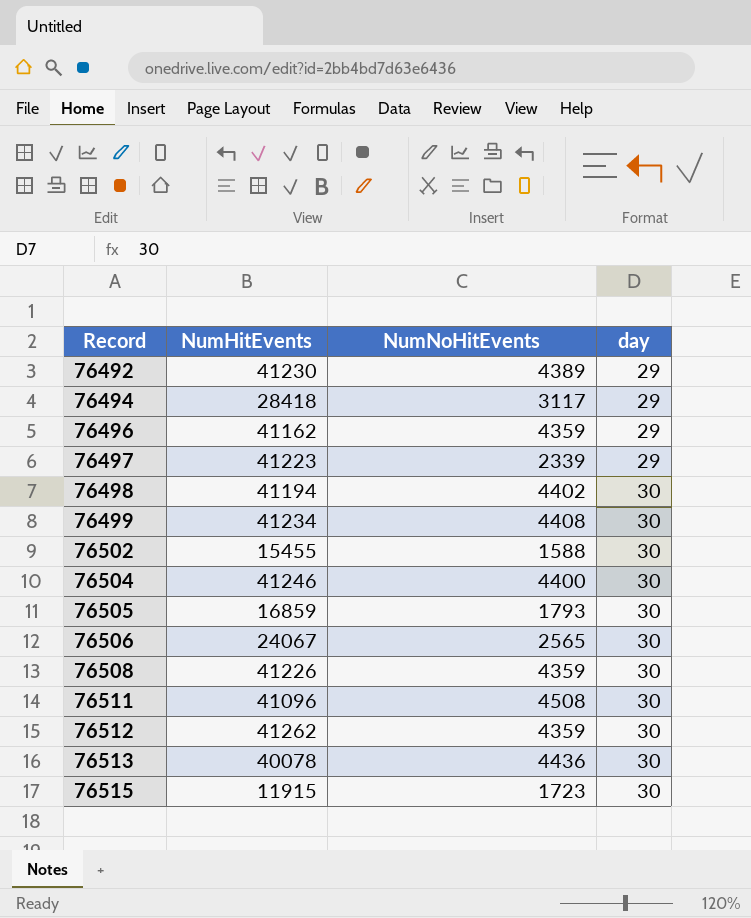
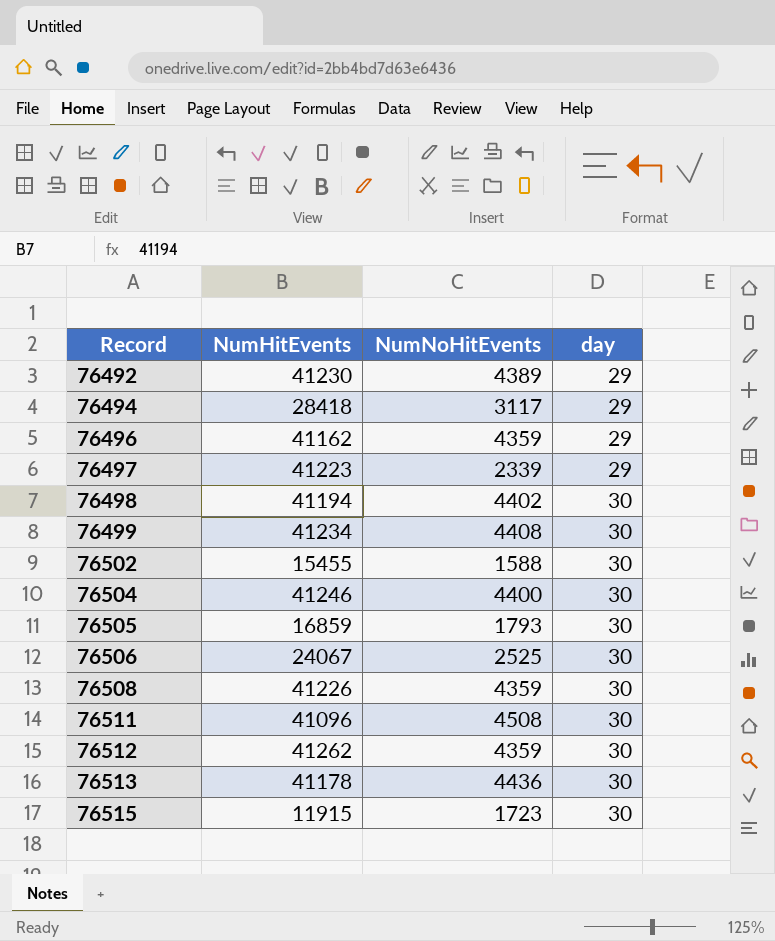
76506 | NumNoHitEvents: 2565 -> 2525
76513 | NumHitEvents: 40078 -> 41178

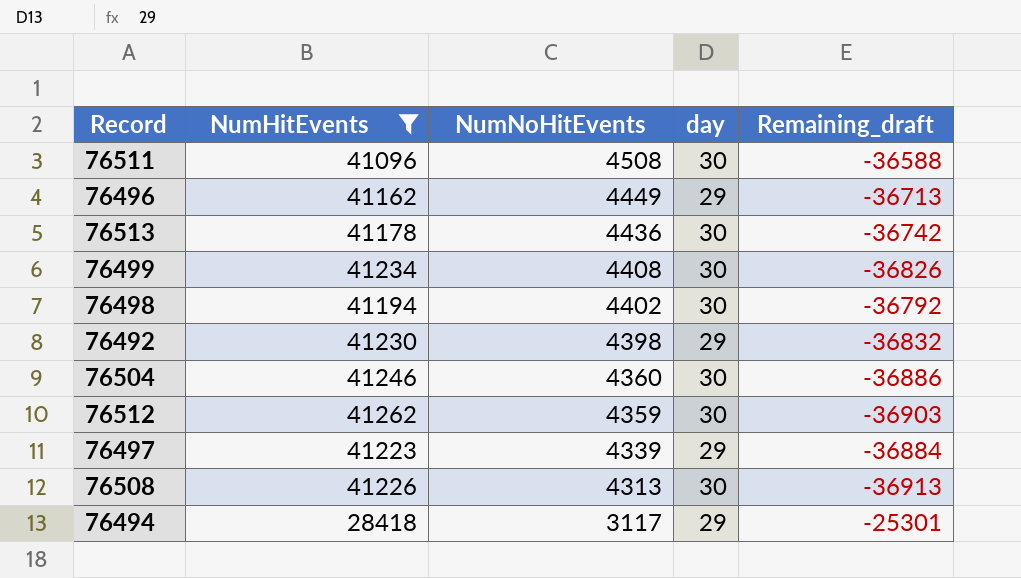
filter: none -> NumHitEvents >= 28418
row order: Record ascending -> NumNoHitEvents descending
column Remaining_draft | formula: none -> [NumNoHitEvents] - [NumHitEvents]
76496 | NumNoHitEvents: 4359 -> 4449
76492 | NumNoHitEvents: 4389 -> 4398
76504 | NumNoHitEvents: 4400 -> 4360
76497 | NumNoHitEvents: 2339 -> 4339
76508 | NumNoHitEvents: 4359 -> 4313

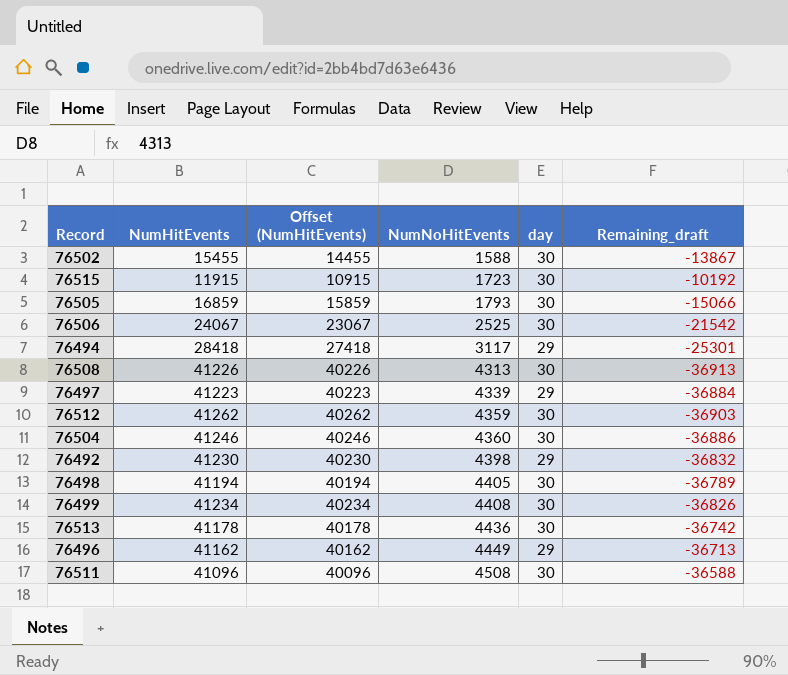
filter: NumHitEvents >= 28418 -> none
row order: NumNoHitEvents descending -> NumNoHitEvents ascending
column Offset (NumHitEvents) | formula: none -> [NumHitEvents] - 1000
76498 | NumNoHitEvents: 4402 -> 4405
76498 | Remaining_draft: -36792 -> -36789

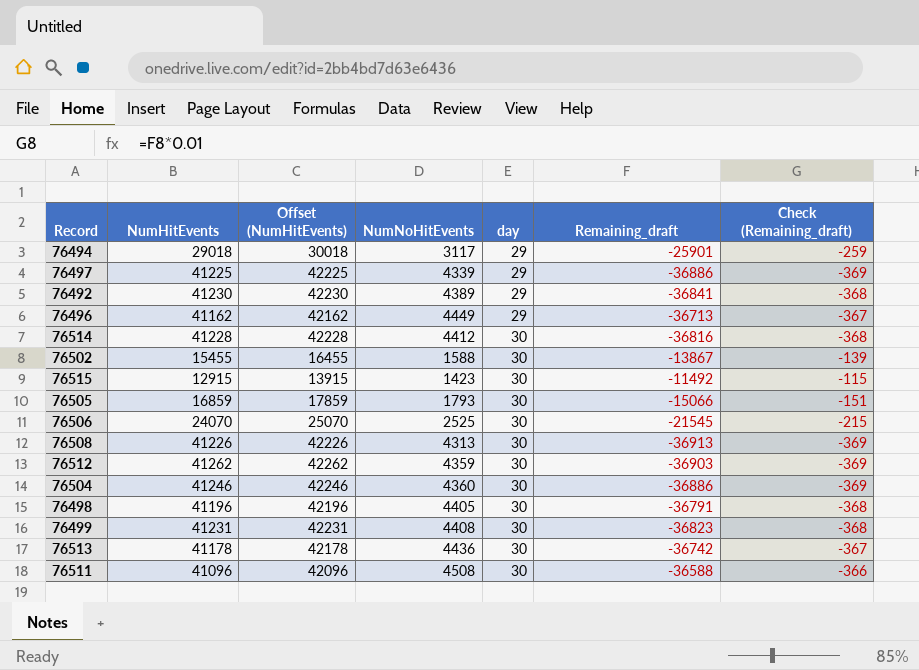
row order: NumNoHitEvents ascending -> day ascending
column Offset (NumHitEvents) | formula: [NumHitEvents] - 1000 -> [NumHitEvents] + 1000
column Check (Remaining_draft) | formula: none -> [Remaining_draft] * 0.01
76494 | NumHitEvents: 28418 -> 29018
76494 | Remaining_draft: -25301 -> -25901
76497 | NumHitEvents: 41223 -> 41225
76497 | Remaining_draft: -36884 -> -36886
76492 | NumNoHitEvents: 4398 -> 4389
76492 | Remaining_draft: -36832 -> -36841
row 76514: none -> 41228 | 42228 | 4412 | 30 | -36816 | -368
76515 | NumHitEvents: 11915 -> 12915
76515 | NumNoHitEvents: 1723 -> 1423
76515 | Remaining_draft: -10192 -> -11492
76506 | NumHitEvents: 24067 -> 24070
76506 | Remaining_draft: -21542 -> -21545
76498 | NumHitEvents: 41194 -> 41196
76498 | Remaining_draft: -36789 -> -36791
76499 | NumHitEvents: 41234 -> 41231
76499 | Remaining_draft: -36826 -> -36823

